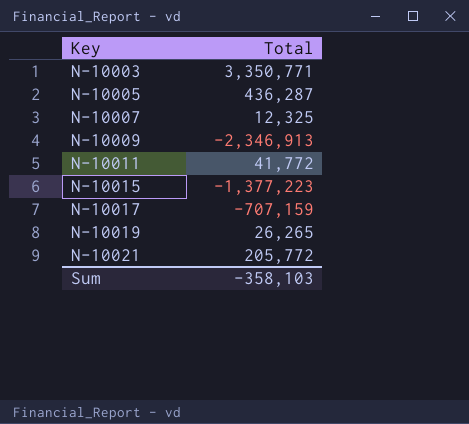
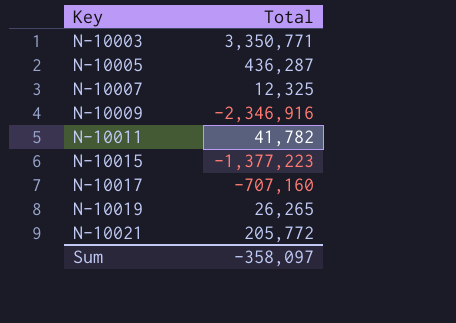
N-10009 | Total: -2,346,913 -> -2,346,916
N-10011 | Total: 41,772 -> 41,782
N-10017 | Total: -707,159 -> -707,160
Sum | Total: -358,103 -> -358,097

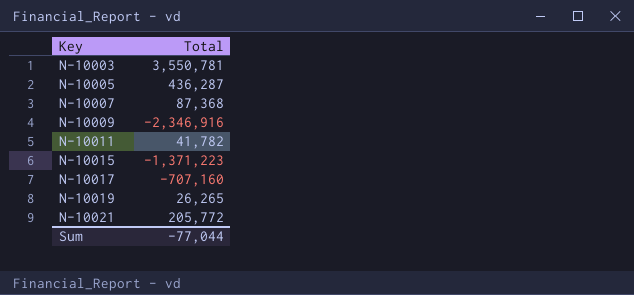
N-10003 | Total: 3,350,771 -> 3,550,781
N-10007 | Total: 12,325 -> 87,368
N-10015 | Total: -1,377,223 -> -1,371,223
Sum | Total: -358,097 -> -77,044

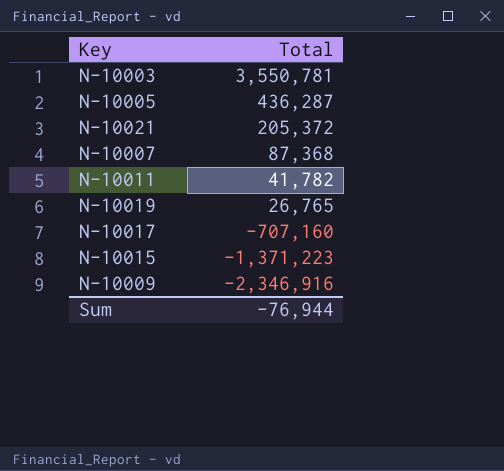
row order: Key ascending -> Total descending
N-10021 | Total: 205,772 -> 205,372
N-10019 | Total: 26,265 -> 26,765
Sum | Total: -77,044 -> -76,944

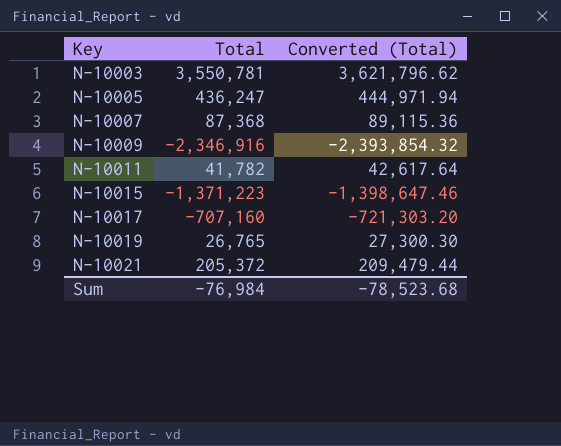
row order: Total descending -> Key ascending
column Converted (Total) | formula: none -> [Total] * 1.02
N-10005 | Total: 436,287 -> 436,247
Sum | Total: -76,944 -> -76,984

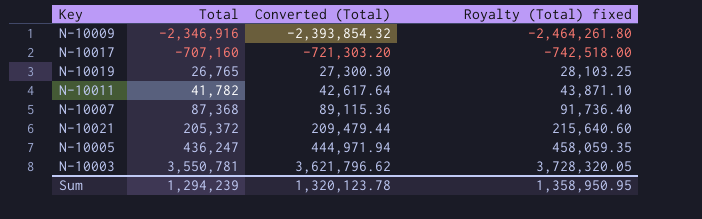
row order: Key ascending -> Total ascending
column Royalty (Total) fixed | formula: none -> [Total] * 1.05
row N-10015: -1,371,223 | -1,398,647.46 -> none
Sum | Total: -76,984 -> 1,294,239
Sum | Converted (Total): -78,523.68 -> 1,320,123.78

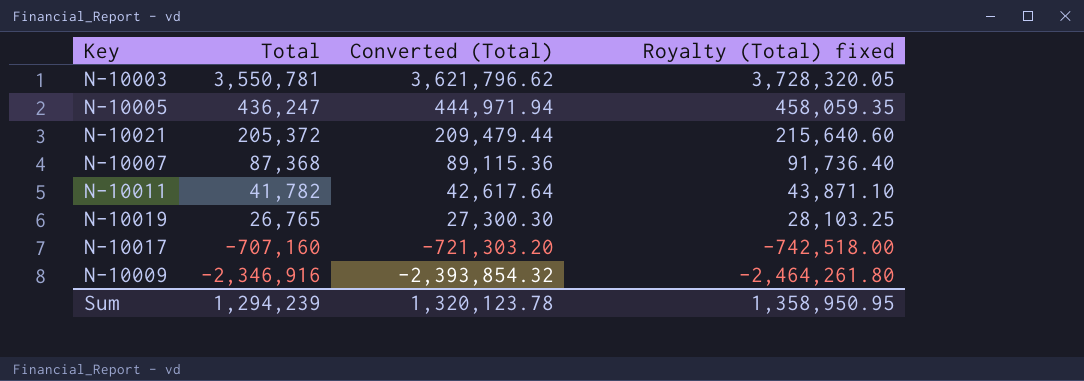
row order: Total ascending -> Total descending

